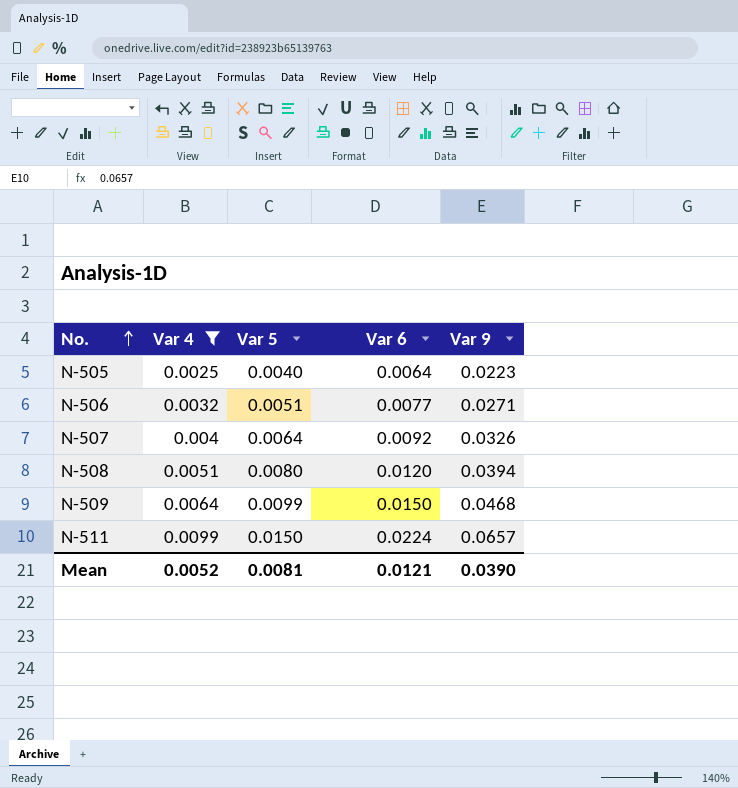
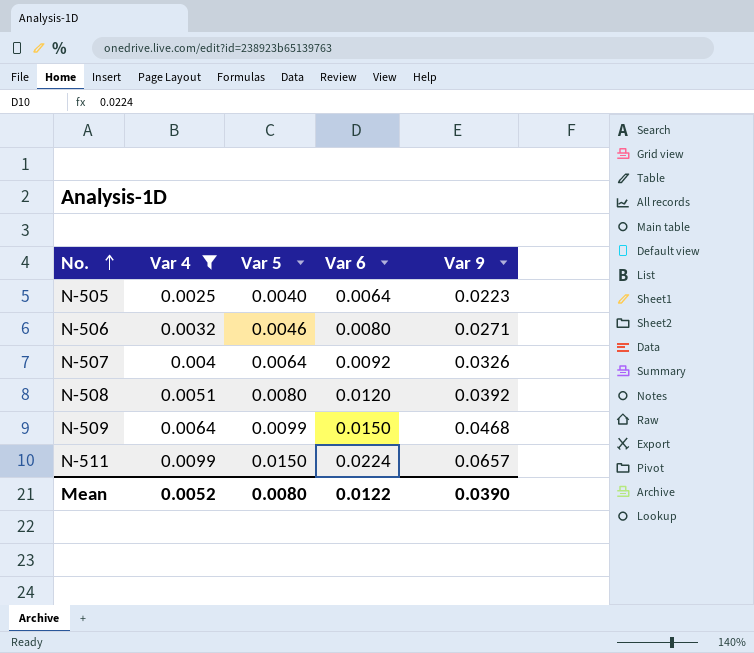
N-506 | Var 5: 0.0051 -> 0.0046
N-506 | Var 6: 0.0077 -> 0.0080
N-508 | Var 9: 0.0394 -> 0.0392
Mean | Var 5: 0.0081 -> 0.0080
Mean | Var 6: 0.0121 -> 0.0122

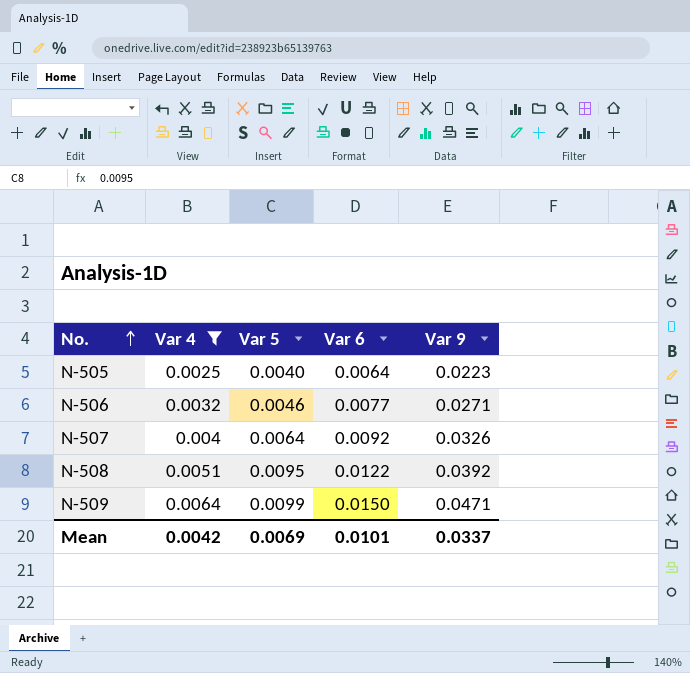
row N-511: 0.0099 | 0.0150 | 0.0224 | 0.0657 -> none
N-506 | Var 6: 0.0080 -> 0.0077
N-508 | Var 5: 0.0080 -> 0.0095
N-508 | Var 6: 0.0120 -> 0.0122
N-509 | Var 9: 0.0468 -> 0.0471
Mean | Var 4: 0.0052 -> 0.0042
Mean | Var 5: 0.0080 -> 0.0069
Mean | Var 6: 0.0122 -> 0.0101
Mean | Var 9: 0.0390 -> 0.0337

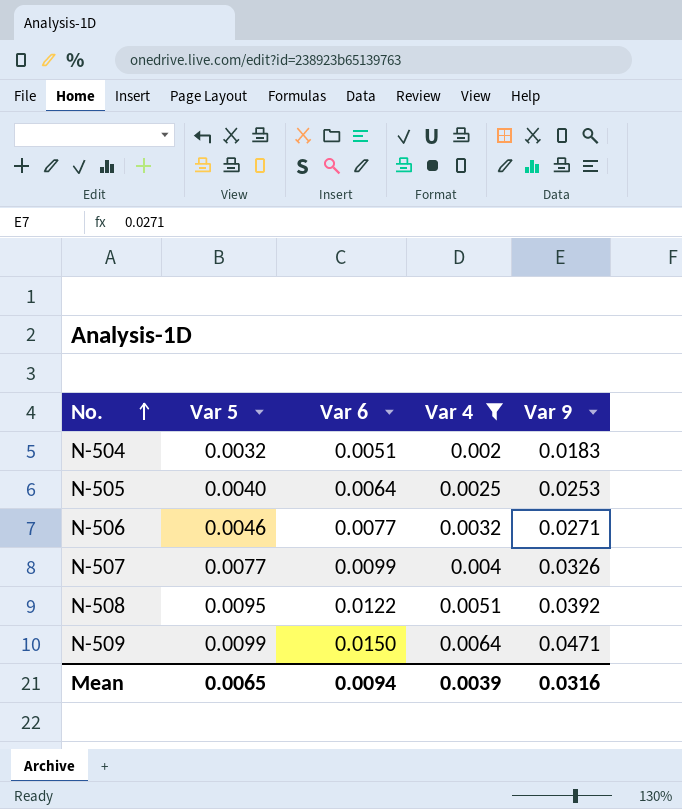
column Var 4 | position: 2 -> 4
row N-504: none -> 0.0032 | 0.0051 | 0.002 | 0.0183
N-505 | Var 9: 0.0223 -> 0.0253
N-507 | Var 5: 0.0064 -> 0.0077
N-507 | Var 6: 0.0092 -> 0.0099
Mean | Var 5: 0.0069 -> 0.0065
Mean | Var 6: 0.0101 -> 0.0094
Mean | Var 4: 0.0042 -> 0.0039
Mean | Var 9: 0.0337 -> 0.0316

